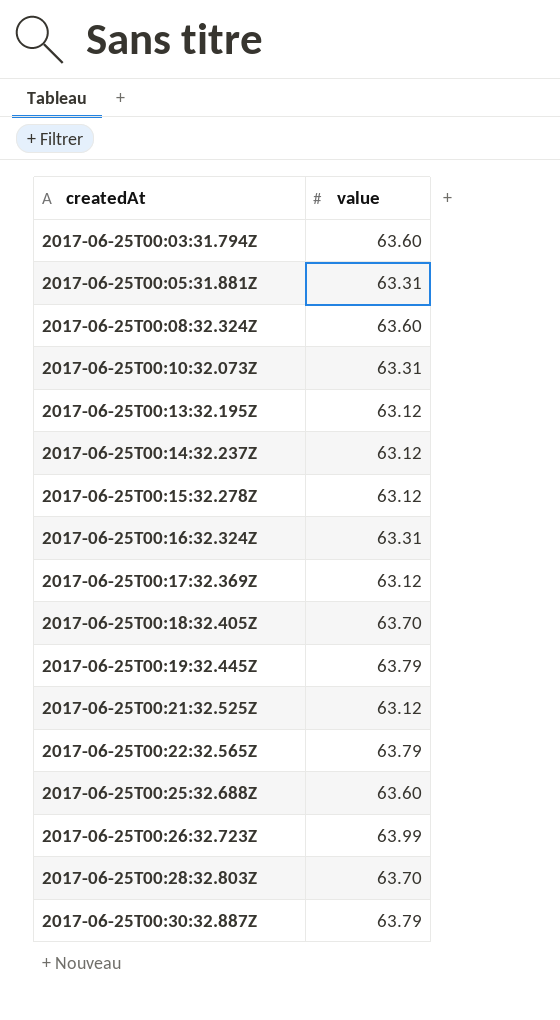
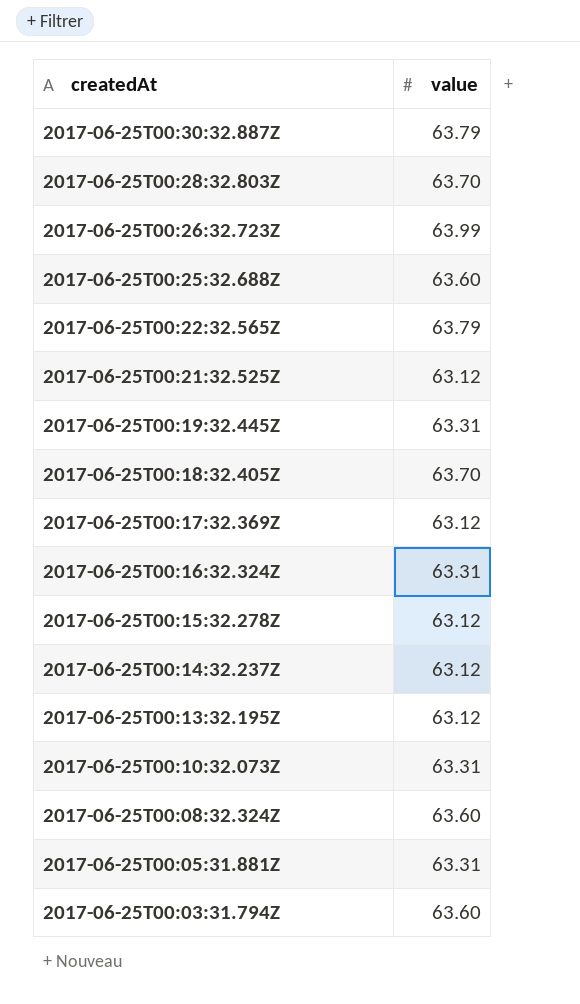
row order: createdAt ascending -> createdAt descending
2017-06-25T00:19:32.445Z | value: 63.79 -> 63.31

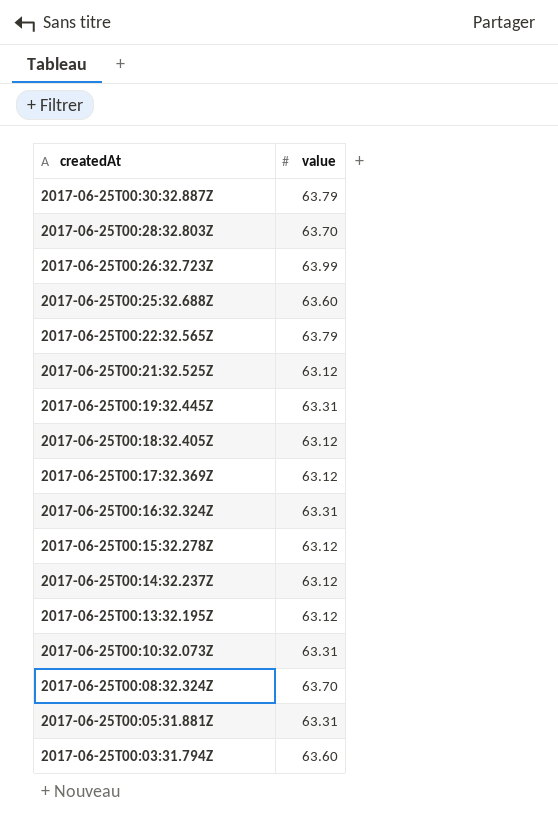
2017-06-25T00:18:32.405Z | value: 63.70 -> 63.12
2017-06-25T00:08:32.324Z | value: 63.60 -> 63.70

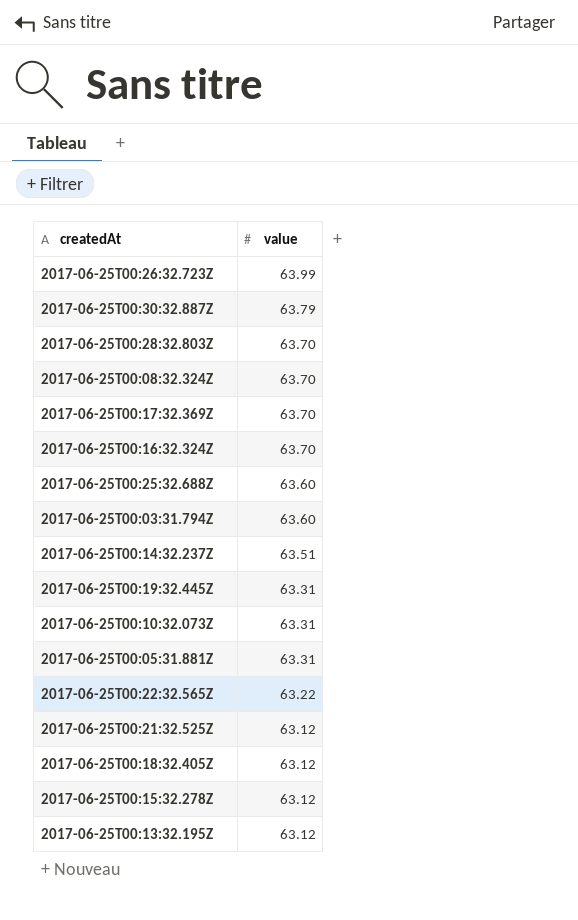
row order: createdAt descending -> value descending
2017-06-25T00:17:32.369Z | value: 63.12 -> 63.70
2017-06-25T00:16:32.324Z | value: 63.31 -> 63.70
2017-06-25T00:14:32.237Z | value: 63.12 -> 63.51
2017-06-25T00:22:32.565Z | value: 63.79 -> 63.22

